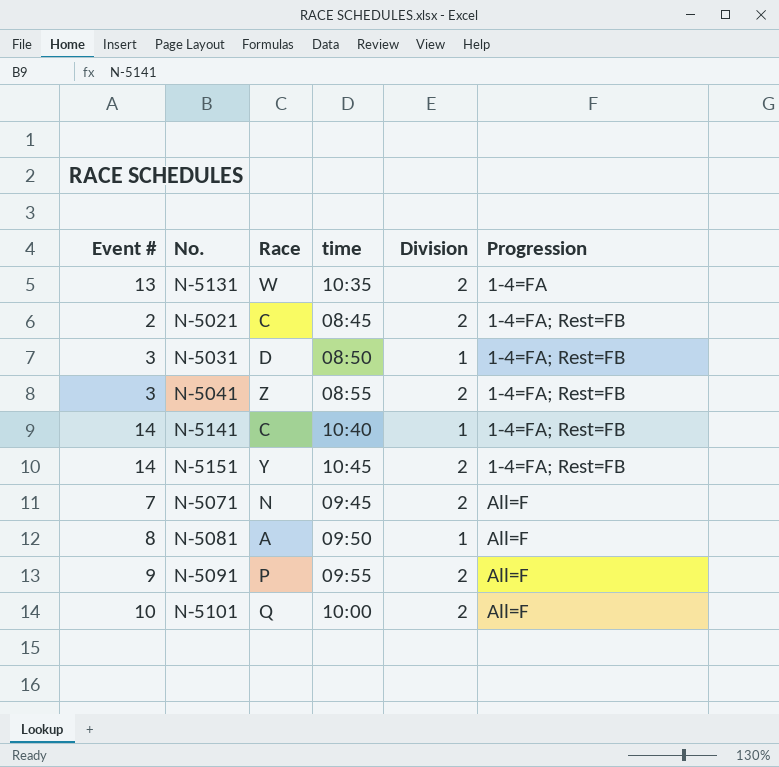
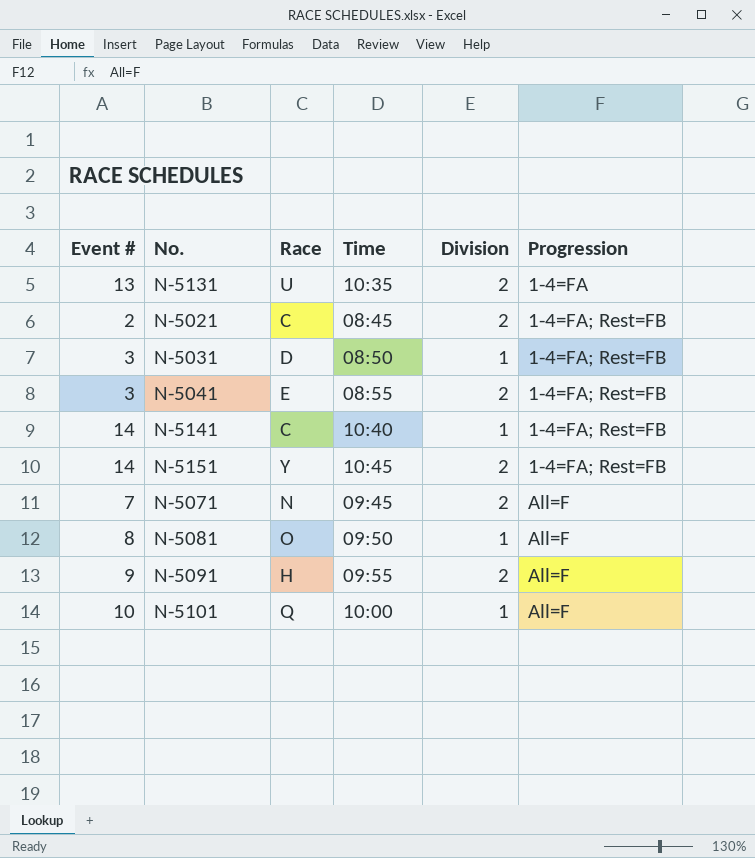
column name: time -> Time
N-5131 | Race: W -> U
N-5041 | Race: Z -> E
N-5081 | Race: A -> O
N-5091 | Race: P -> H
N-5101 | Division: 2 -> 1

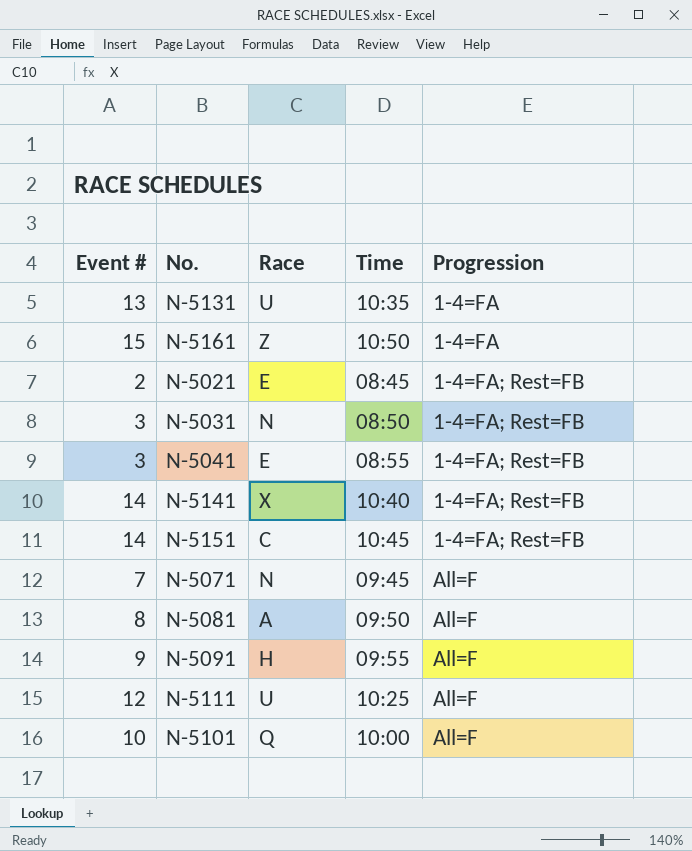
column Division | position: 5 -> none
row N-5161: none -> 15 | Z | 10:50 | 1-4=FA
N-5021 | Race: C -> E
N-5031 | Race: D -> N
N-5141 | Race: C -> X
N-5151 | Race: Y -> C
N-5081 | Race: O -> A
row N-5111: none -> 12 | U | 10:25 | All=F

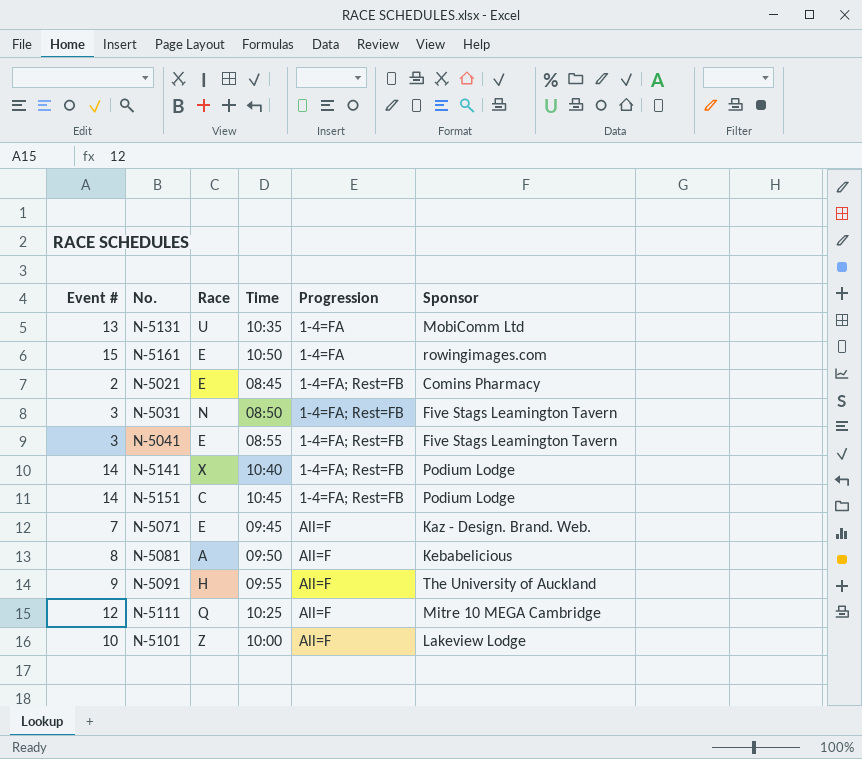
column Sponsor | position: none -> 6
N-5161 | Race: Z -> E
N-5071 | Race: N -> E
N-5111 | Race: U -> Q
N-5101 | Race: Q -> Z

